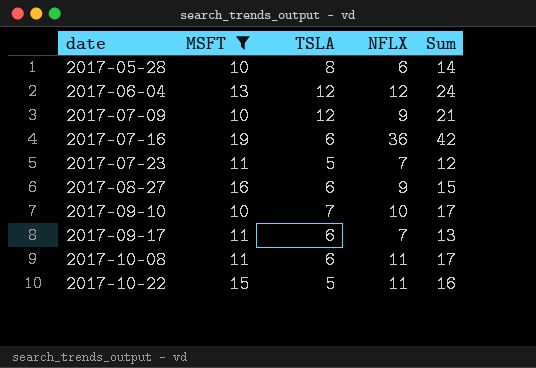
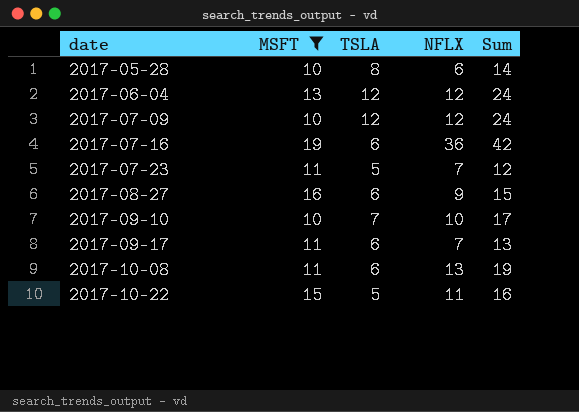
2017-07-09 | NFLX: 9 -> 12
2017-07-09 | Sum: 21 -> 24
2017-10-08 | NFLX: 11 -> 13
2017-10-08 | Sum: 17 -> 19

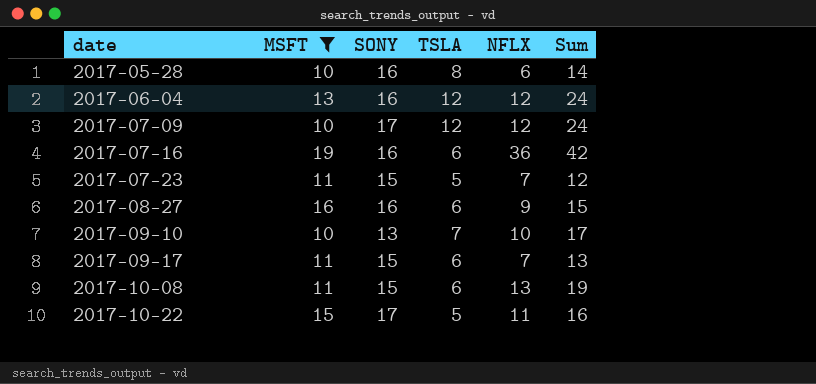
column SONY | position: none -> 3

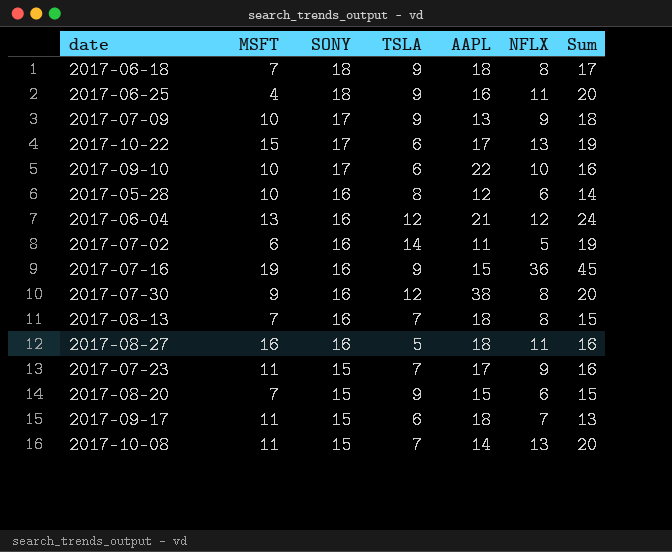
filter: MSFT >= 10 -> none
row order: date ascending -> SONY descending
column AAPL | position: none -> 5
2017-07-09 | TSLA: 12 -> 9
2017-07-09 | NFLX: 12 -> 9
2017-07-09 | Sum: 24 -> 18
2017-10-22 | TSLA: 5 -> 6
2017-10-22 | NFLX: 11 -> 13
2017-10-22 | Sum: 16 -> 19
2017-09-10 | SONY: 13 -> 17
2017-09-10 | TSLA: 7 -> 6
2017-09-10 | Sum: 17 -> 16
2017-07-16 | TSLA: 6 -> 9
2017-07-16 | Sum: 42 -> 45
2017-08-27 | TSLA: 6 -> 5
2017-08-27 | NFLX: 9 -> 11
2017-08-27 | Sum: 15 -> 16
2017-07-23 | TSLA: 5 -> 7
2017-07-23 | NFLX: 7 -> 9
2017-07-23 | Sum: 12 -> 16
2017-10-08 | TSLA: 6 -> 7
2017-10-08 | Sum: 19 -> 20

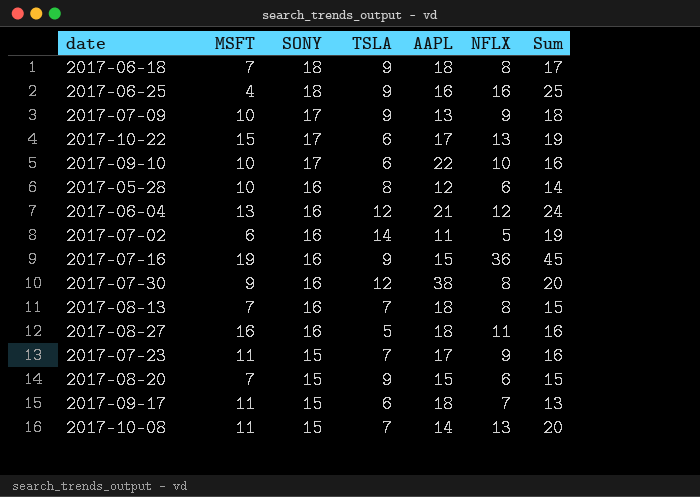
2017-06-25 | NFLX: 11 -> 16
2017-06-25 | Sum: 20 -> 25

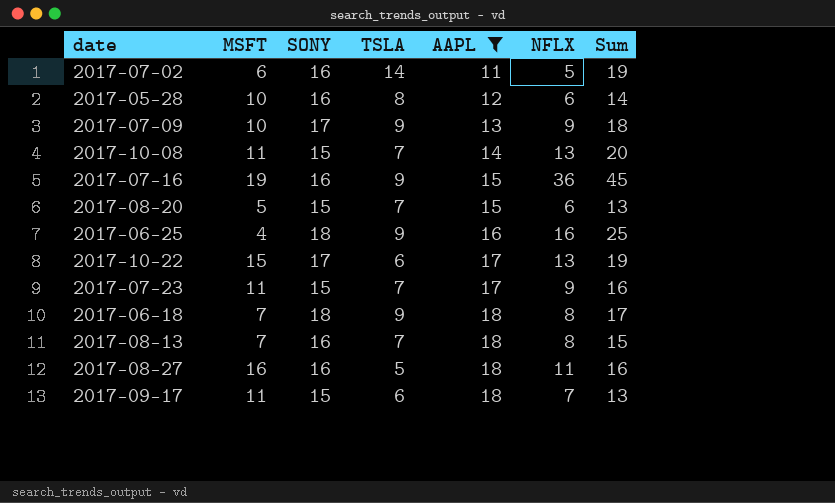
filter: none -> AAPL <= 18
row order: SONY descending -> AAPL ascending
2017-08-20 | MSFT: 7 -> 5
2017-08-20 | TSLA: 9 -> 7
2017-08-20 | Sum: 15 -> 13

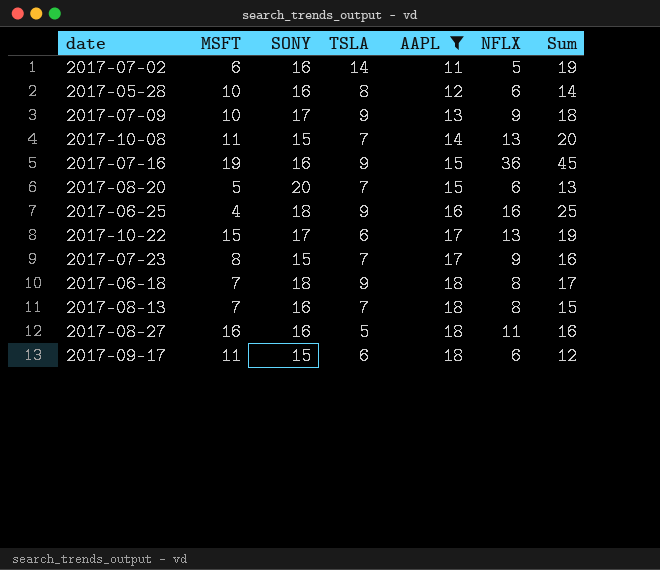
2017-08-20 | SONY: 15 -> 20
2017-07-23 | MSFT: 11 -> 8
2017-09-17 | NFLX: 7 -> 6
2017-09-17 | Sum: 13 -> 12

